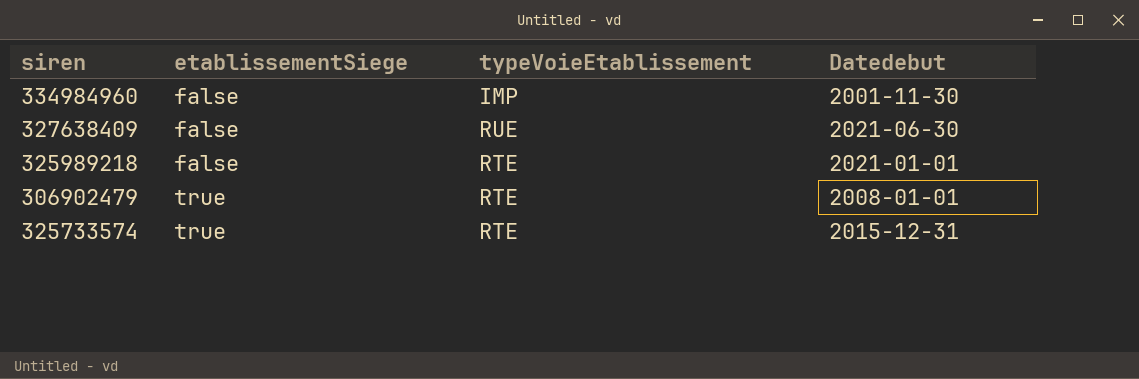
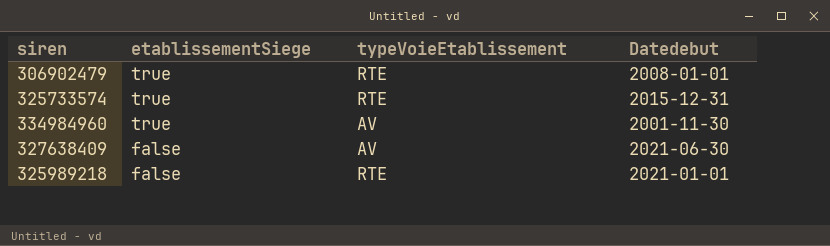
row order: etablissementSiege ascending -> etablissementSiege descending
334984960 | etablissementSiege: false -> true
334984960 | typeVoieEtablissement: IMP -> AV
327638409 | typeVoieEtablissement: RUE -> AV

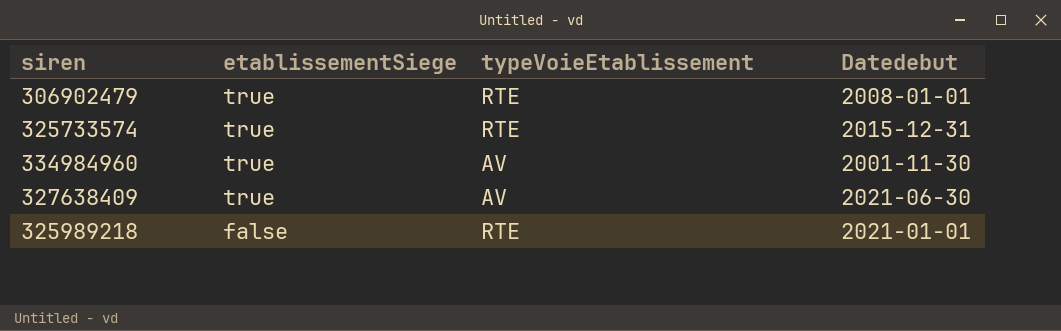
327638409 | etablissementSiege: false -> true

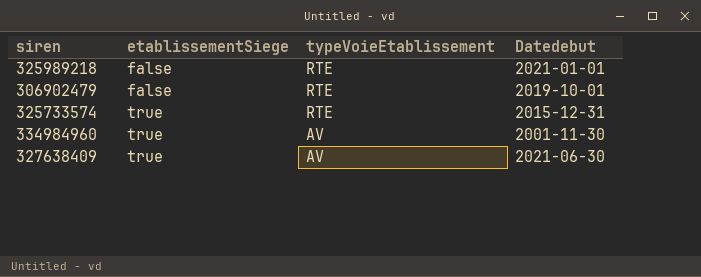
row order: etablissementSiege descending -> etablissementSiege ascending
306902479 | etablissementSiege: true -> false
306902479 | Datedebut: 2008-01-01 -> 2019-10-01

